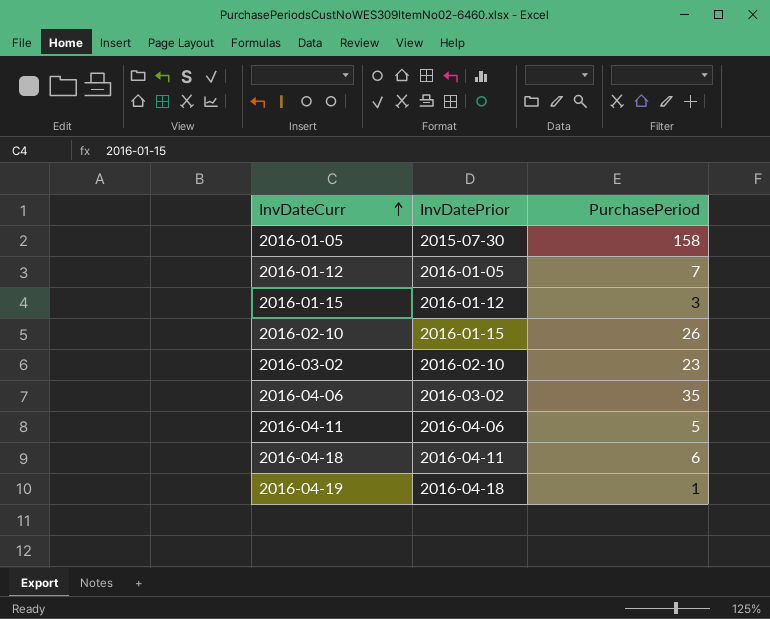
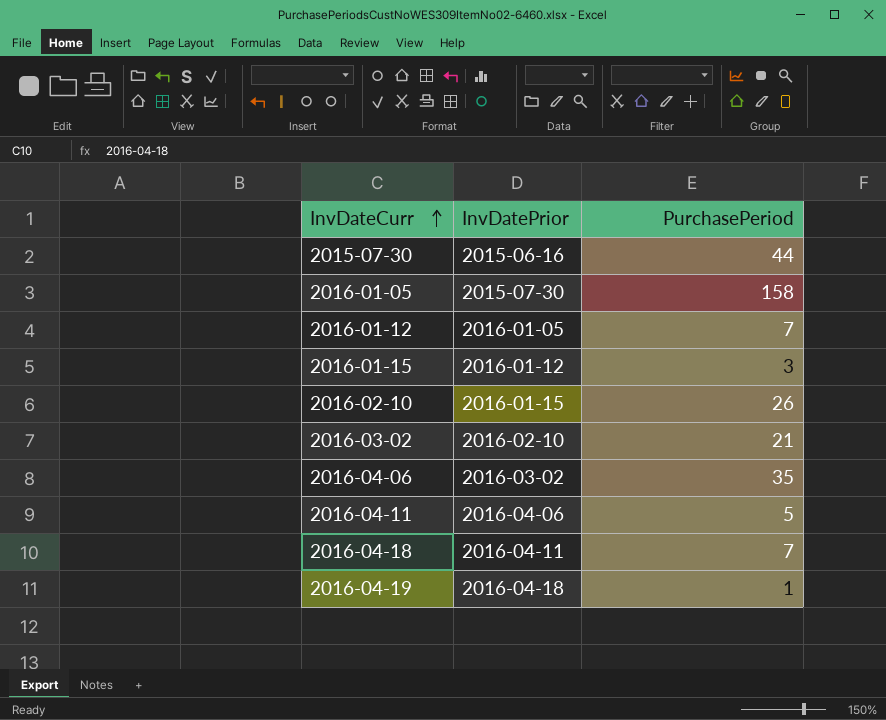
row 2015-07-30: none -> 2015-06-16 | 44
2016-03-02 | PurchasePeriod: 23 -> 21
2016-04-18 | PurchasePeriod: 6 -> 7

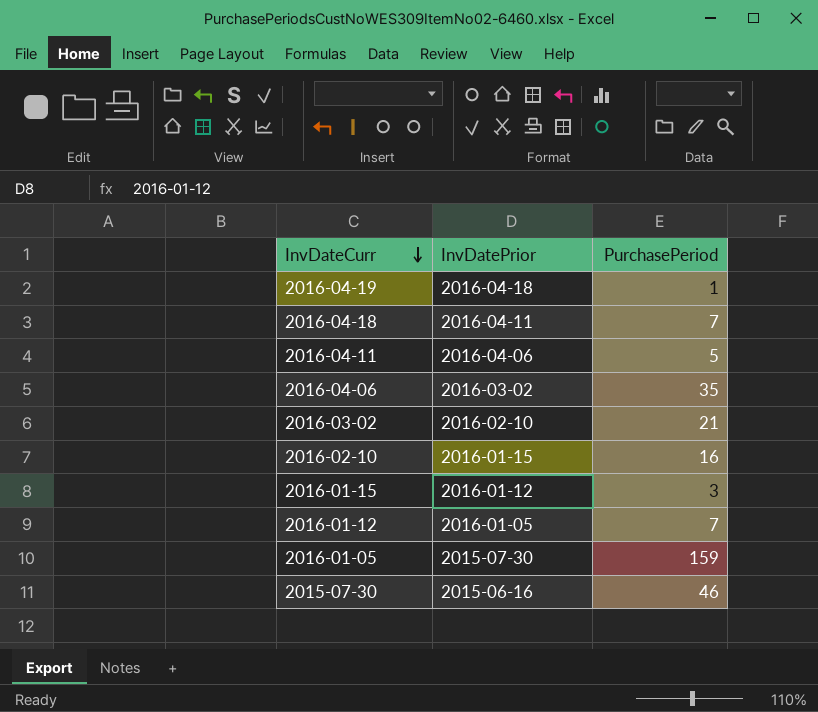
row order: InvDateCurr ascending -> InvDateCurr descending
2016-02-10 | PurchasePeriod: 26 -> 16
2016-01-05 | PurchasePeriod: 158 -> 159
2015-07-30 | PurchasePeriod: 44 -> 46

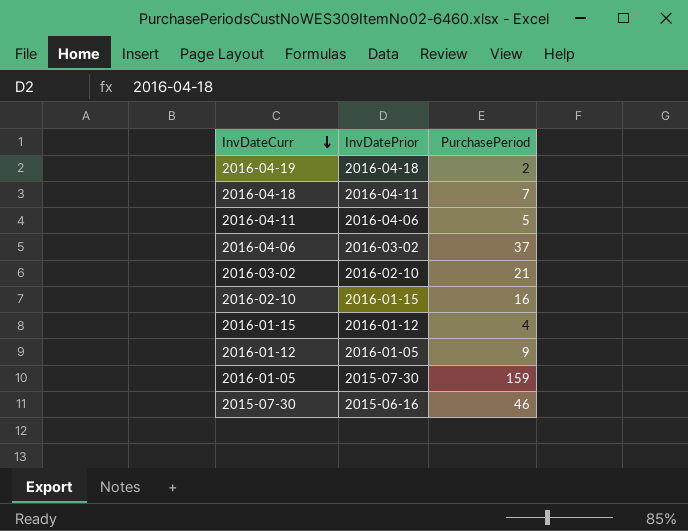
2016-04-19 | PurchasePeriod: 1 -> 2
2016-04-06 | PurchasePeriod: 35 -> 37
2016-01-15 | PurchasePeriod: 3 -> 4
2016-01-12 | PurchasePeriod: 7 -> 9

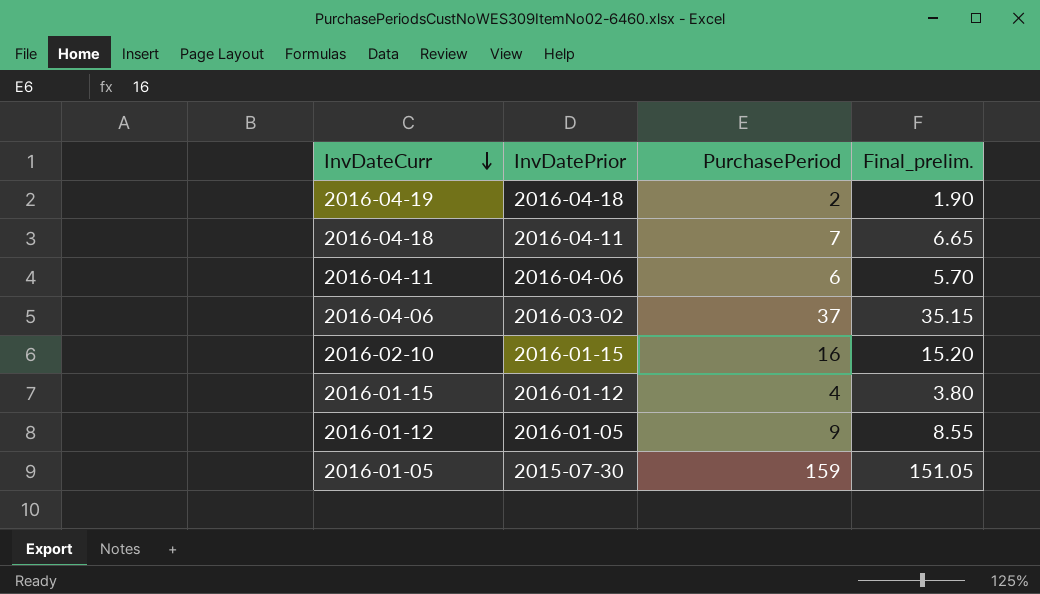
column Final_prelim. | formula: none -> [PurchasePeriod] * 0.95
row 2016-03-02: 2016-02-10 | 21 -> none
row 2015-07-30: 2015-06-16 | 46 -> none
2016-04-11 | PurchasePeriod: 5 -> 6

